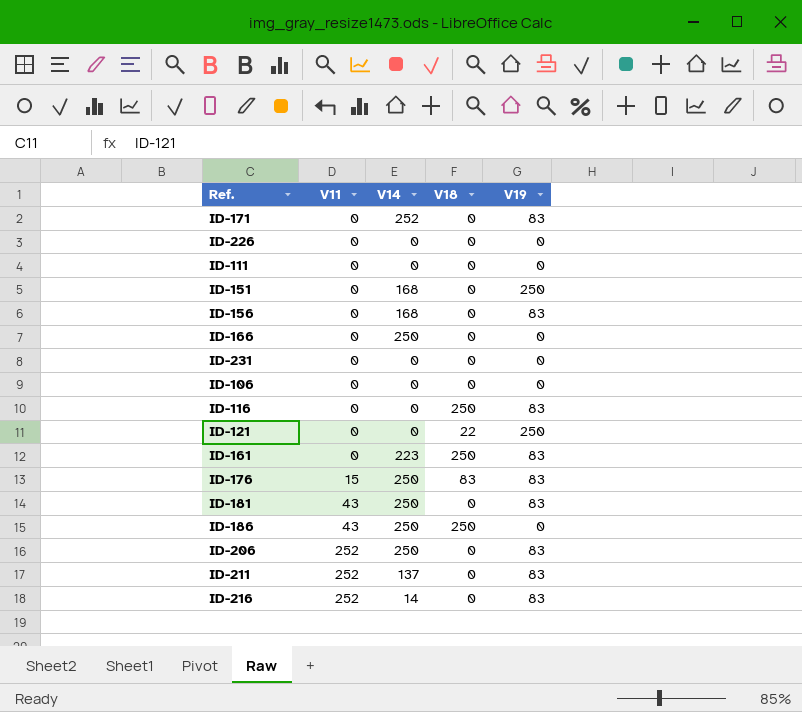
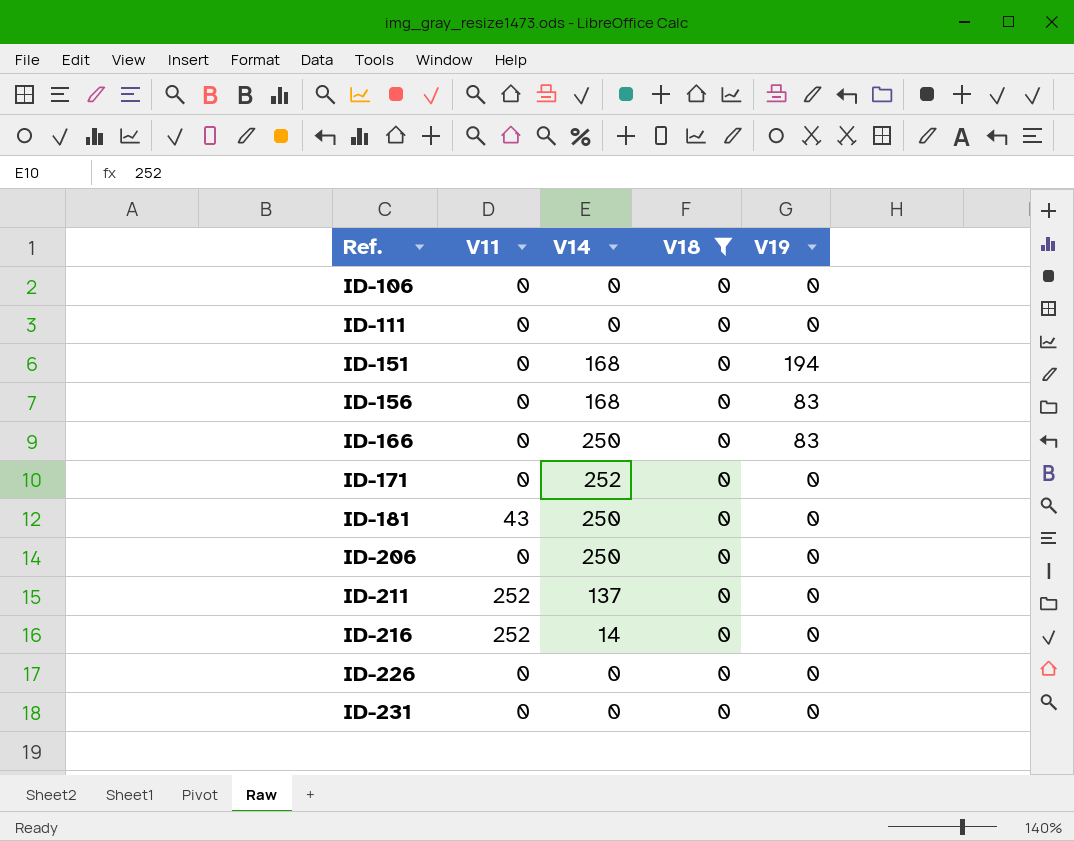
filter: none -> V18 = 0
row order: V11 ascending -> Ref. ascending
ID-151 | V19: 250 -> 194
ID-166 | V19: 0 -> 83
ID-171 | V19: 83 -> 0
ID-181 | V19: 83 -> 0
ID-206 | V11: 252 -> 0
ID-206 | V19: 83 -> 0
ID-211 | V19: 83 -> 0
ID-216 | V19: 83 -> 0

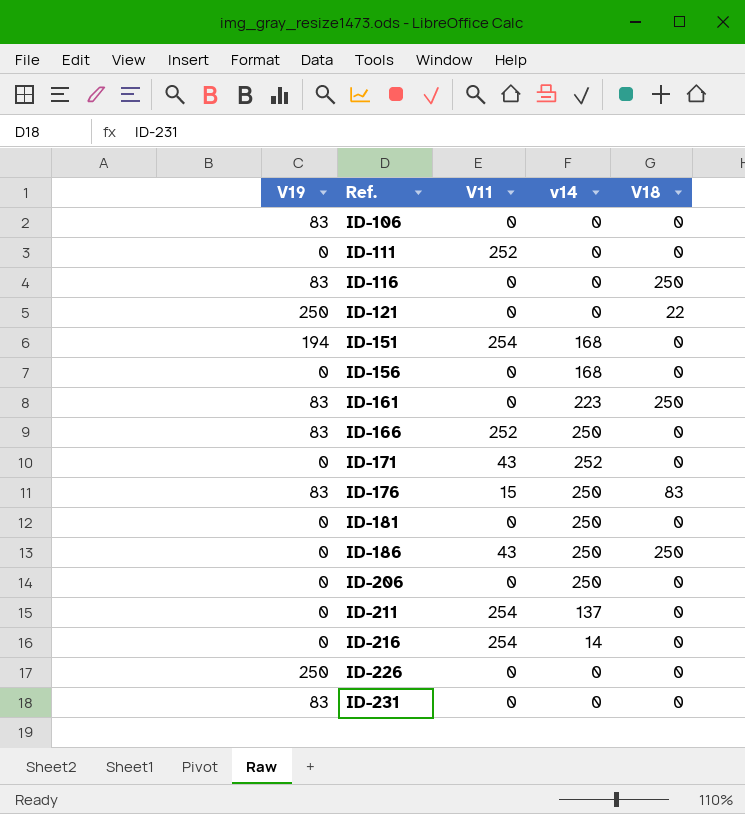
filter: V18 = 0 -> none
column V19 | position: 5 -> 1
column name: V14 -> v14
ID-106 | V19: 0 -> 83
ID-111 | V11: 0 -> 252
ID-151 | V11: 0 -> 254
ID-156 | V19: 83 -> 0
ID-166 | V11: 0 -> 252
ID-171 | V11: 0 -> 43
ID-181 | V11: 43 -> 0
ID-211 | V11: 252 -> 254
ID-216 | V11: 252 -> 254
ID-226 | V19: 0 -> 250
ID-231 | V19: 0 -> 83

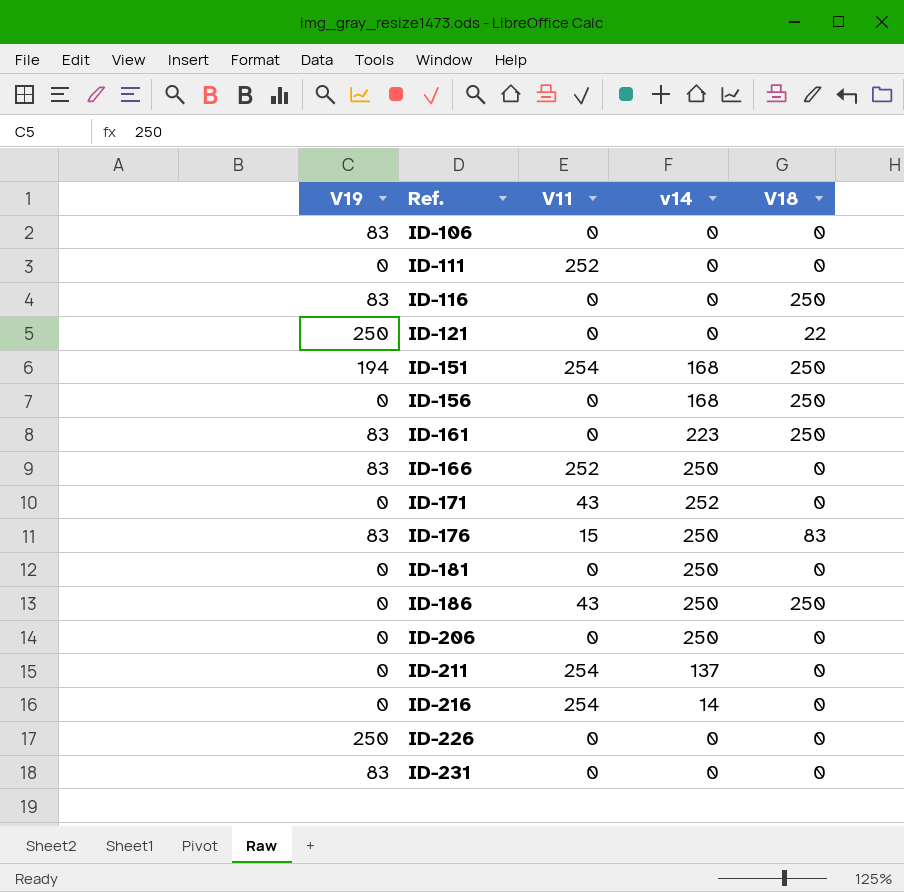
ID-151 | V18: 0 -> 250
ID-156 | V18: 0 -> 250

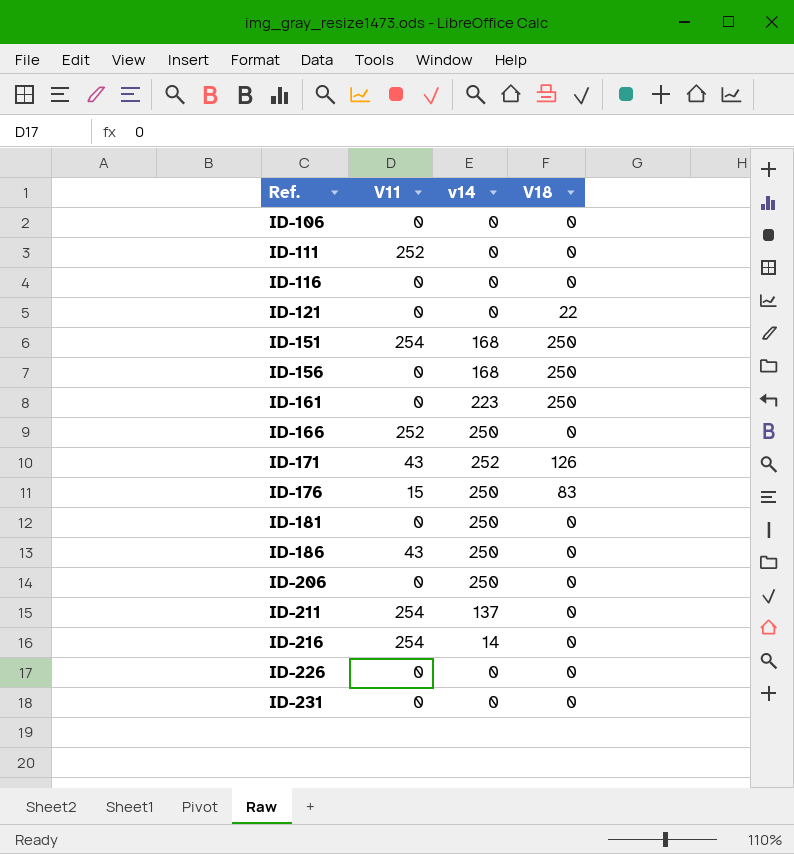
column V19 | position: 1 -> none
ID-116 | V18: 250 -> 0
ID-171 | V18: 0 -> 126
ID-186 | V18: 250 -> 0

